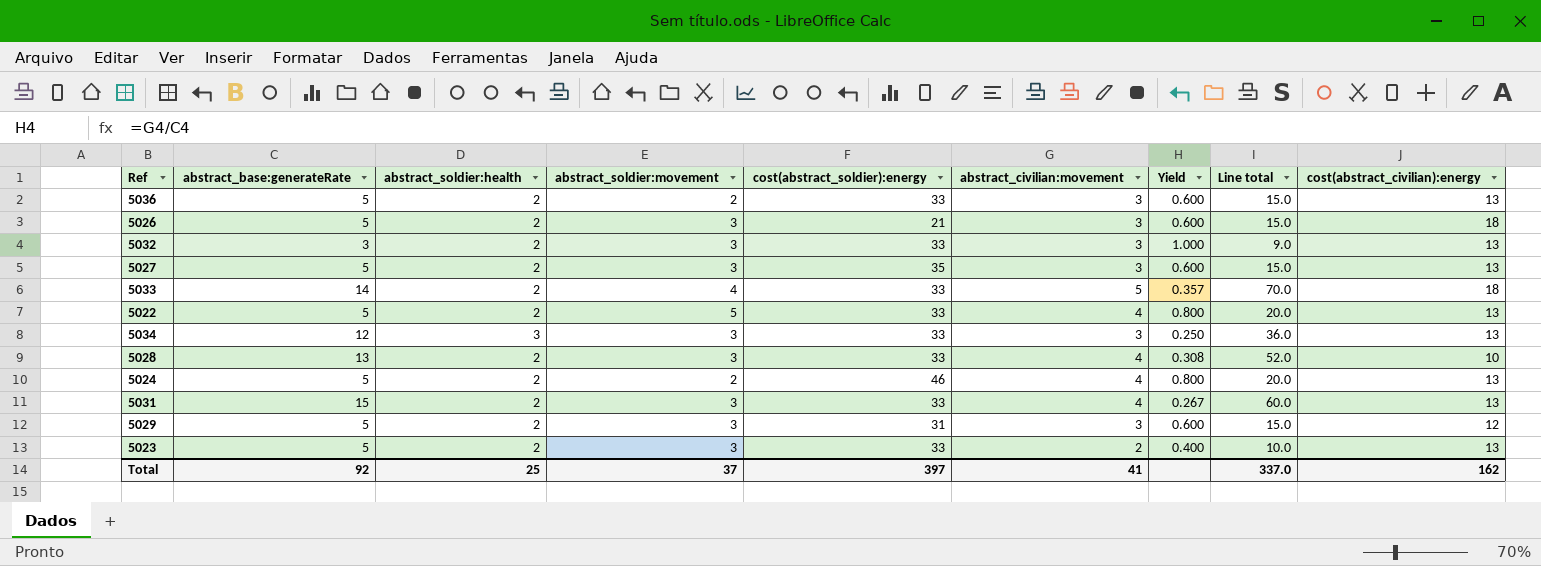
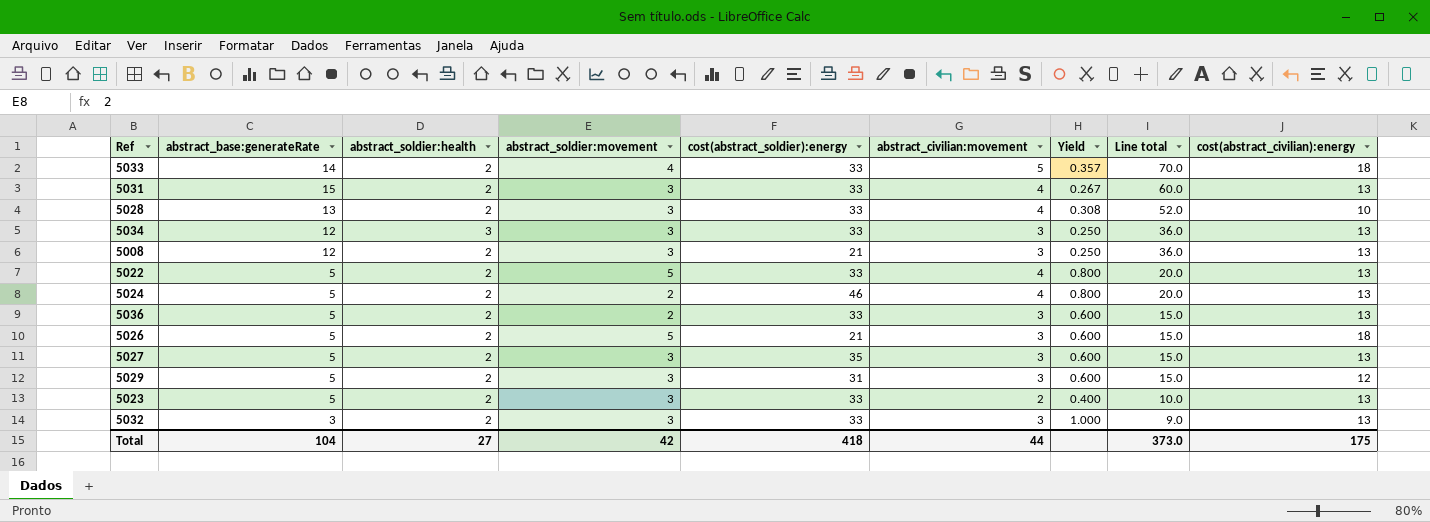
row order: none -> Line total descending
row 5008: none -> 12 | 2 | 3 | 21 | 3 | 0.250 | 36.0 | 13
5026 | abstract_soldier:movement: 3 -> 5
Total | abstract_base:generateRate: 92 -> 104
Total | abstract_soldier:health: 25 -> 27
Total | abstract_soldier:movement: 37 -> 42
Total | cost(abstract_soldier):energy: 397 -> 418
Total | abstract_civilian:movement: 41 -> 44
Total | Line total: 337.0 -> 373.0
Total | cost(abstract_civilian):energy: 162 -> 175

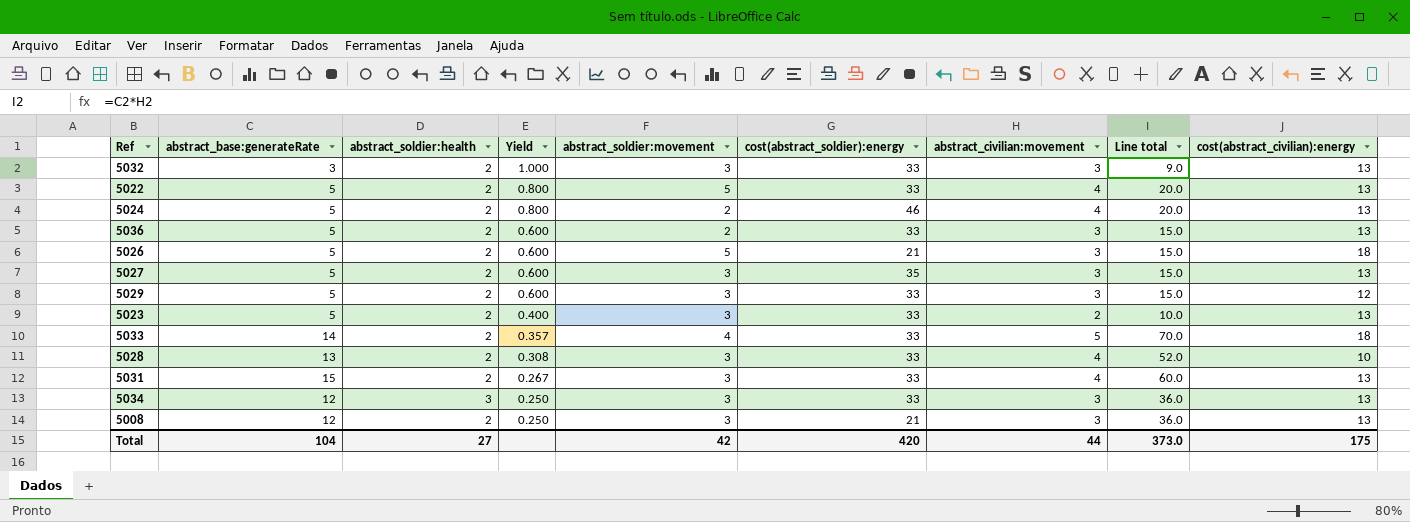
row order: Line total descending -> Yield descending
column Yield | position: 7 -> 4
5029 | cost(abstract_soldier):energy: 31 -> 33
Total | cost(abstract_soldier):energy: 418 -> 420

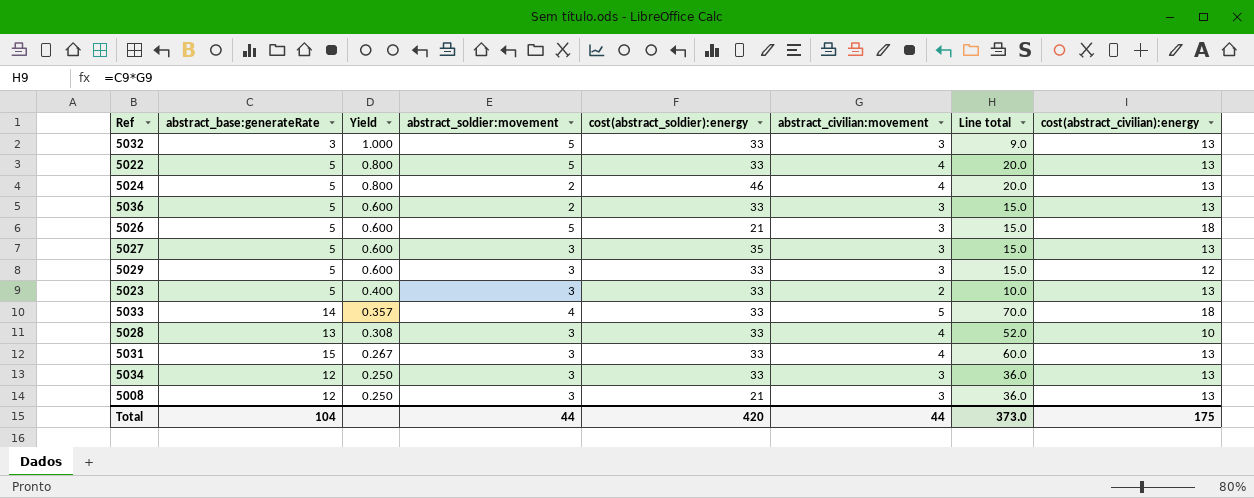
column abstract_soldier:health | position: 3 -> none
5032 | abstract_soldier:movement: 3 -> 5
Total | abstract_soldier:movement: 42 -> 44

